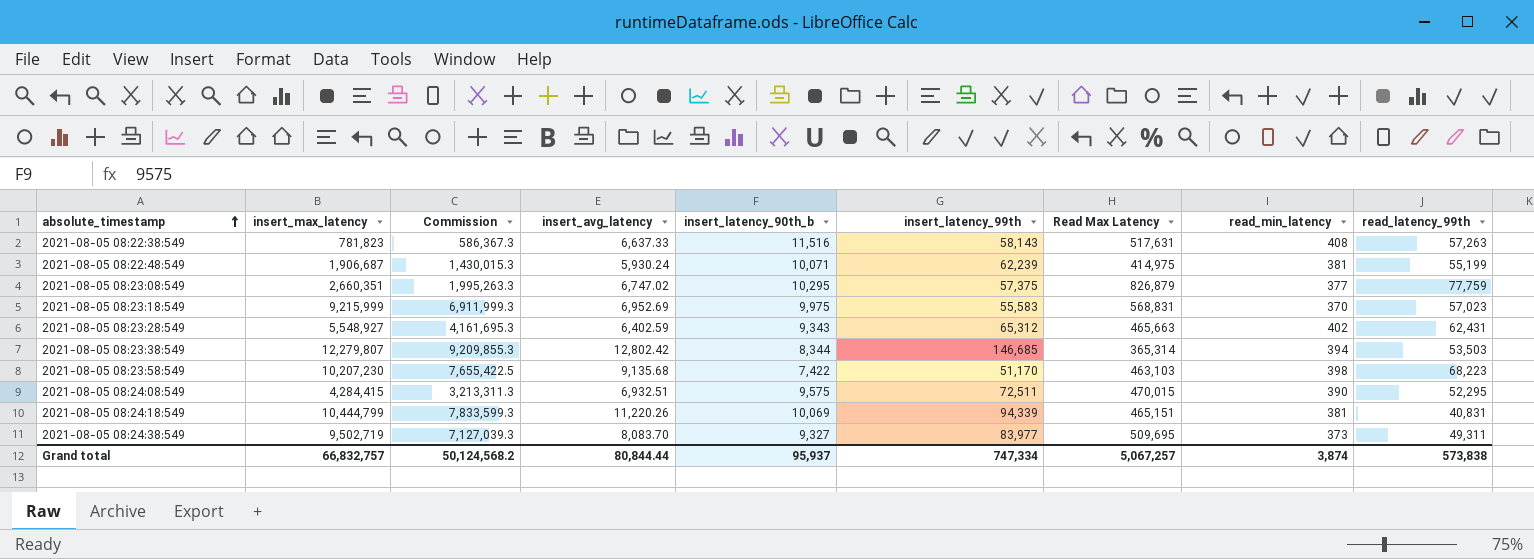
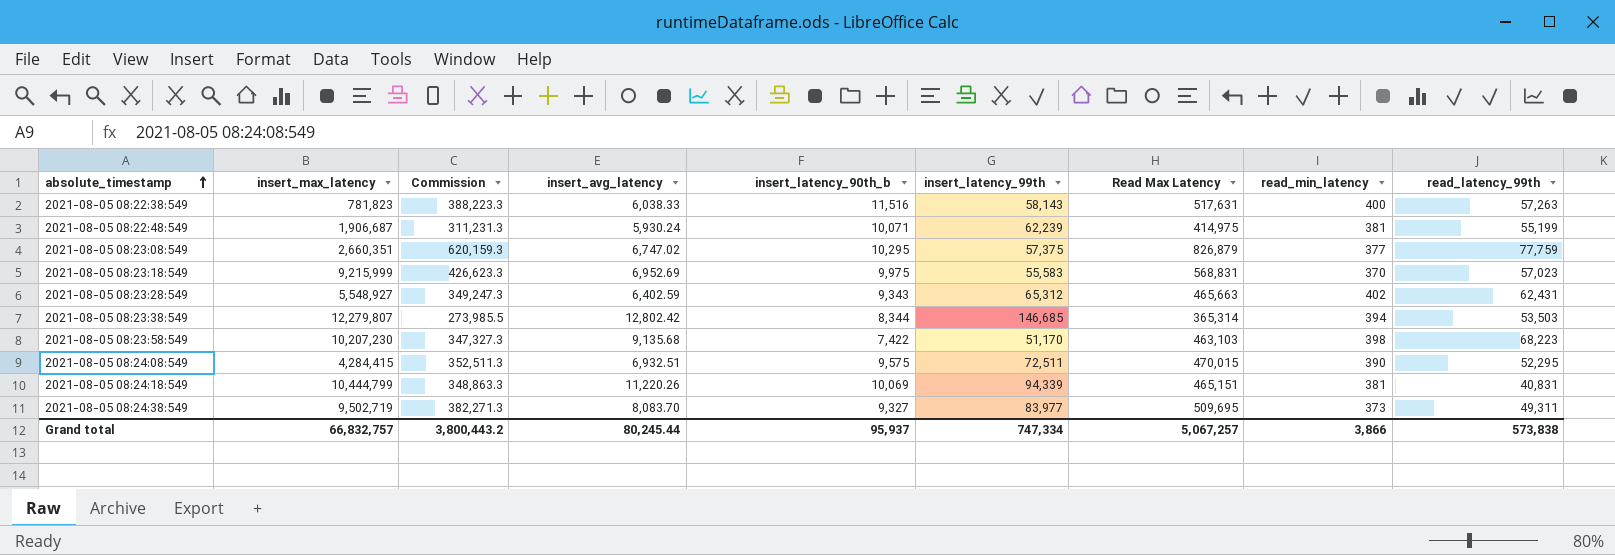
column Commission | formula: [insert_max_latency] * 0.75 -> [Read Max Latency] * 0.75
2021-08-05 08:22:38:549 | insert_avg_latency: 6,637.33 -> 6,038.33
2021-08-05 08:22:38:549 | read_min_latency: 408 -> 400
Grand total | Commission: 50,124,568.2 -> 3,800,443.2
Grand total | insert_avg_latency: 80,844.44 -> 80,245.44
Grand total | read_min_latency: 3,874 -> 3,866

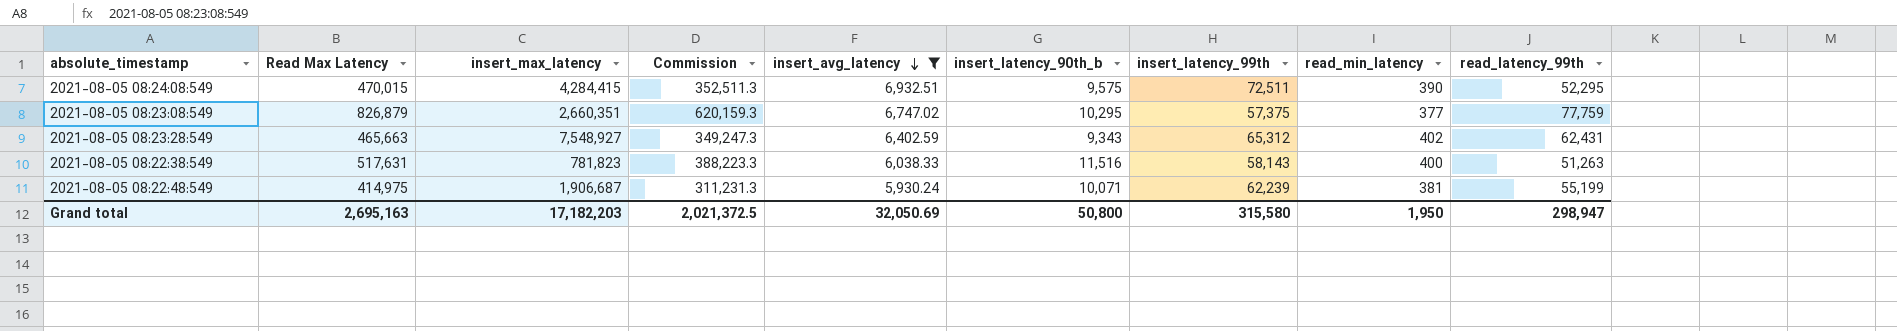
filter: none -> insert_avg_latency <= 6,932.51
row order: absolute_timestamp ascending -> insert_avg_latency descending
column Read Max Latency | position: 7 -> 2
2021-08-05 08:23:28:549 | insert_max_latency: 5,548,927 -> 7,548,927
2021-08-05 08:22:38:549 | read_latency_99th: 57,263 -> 51,263
Grand total | Read Max Latency: 5,067,257 -> 2,695,163
Grand total | insert_max_latency: 66,832,757 -> 17,182,203
Grand total | Commission: 3,800,443.2 -> 2,021,372.5
Grand total | insert_avg_latency: 80,245.44 -> 32,050.69
Grand total | insert_latency_90th_b: 95,937 -> 50,800
Grand total | insert_latency_99th: 747,334 -> 315,580
Grand total | read_min_latency: 3,866 -> 1,950
Grand total | read_latency_99th: 573,838 -> 298,947

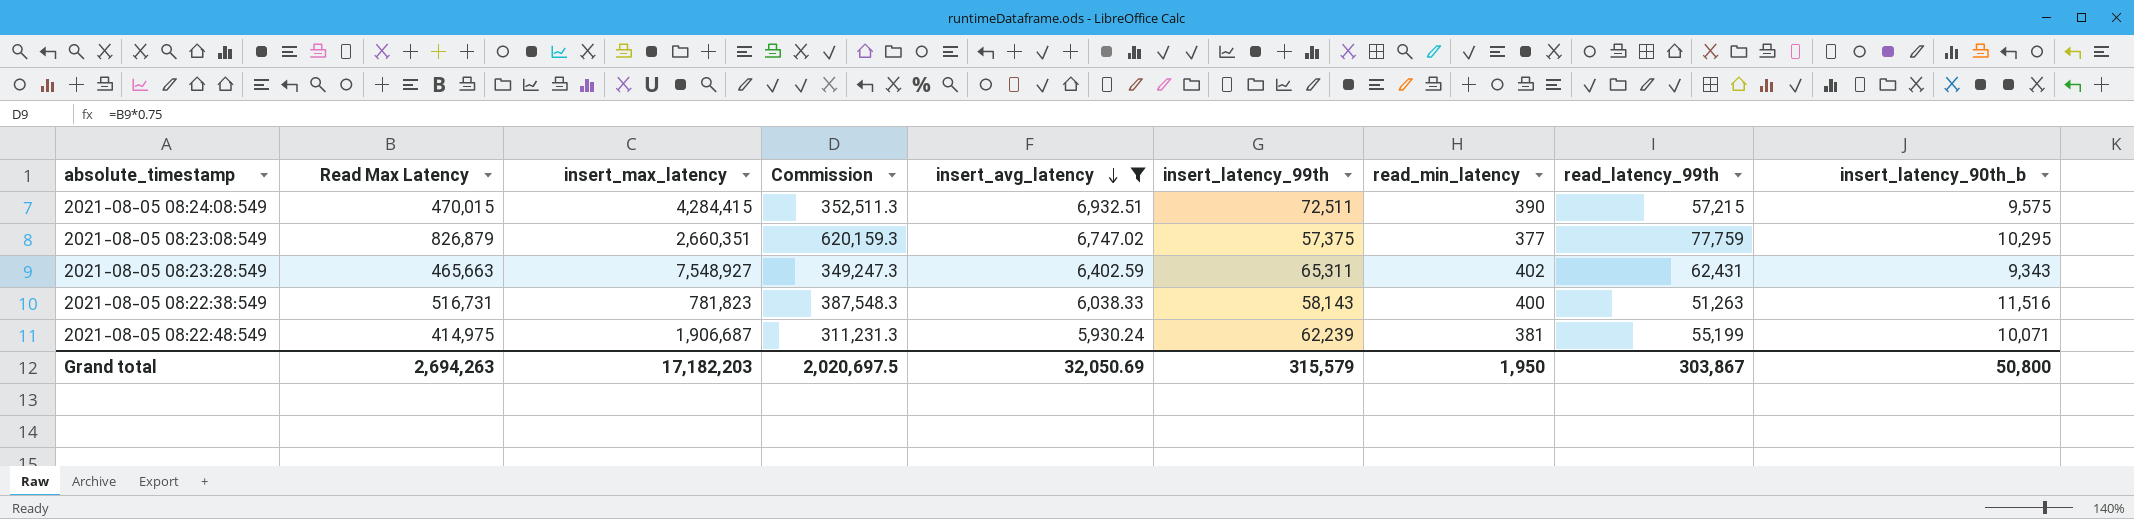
column insert_latency_90th_b | position: 6 -> 9
2021-08-05 08:24:08:549 | read_latency_99th: 52,295 -> 57,215
2021-08-05 08:23:28:549 | insert_latency_99th: 65,312 -> 65,311
2021-08-05 08:22:38:549 | Read Max Latency: 517,631 -> 516,731
2021-08-05 08:22:38:549 | Commission: 388,223.3 -> 387,548.3
Grand total | Read Max Latency: 2,695,163 -> 2,694,263
Grand total | Commission: 2,021,372.5 -> 2,020,697.5
Grand total | insert_latency_99th: 315,580 -> 315,579
Grand total | read_latency_99th: 298,947 -> 303,867

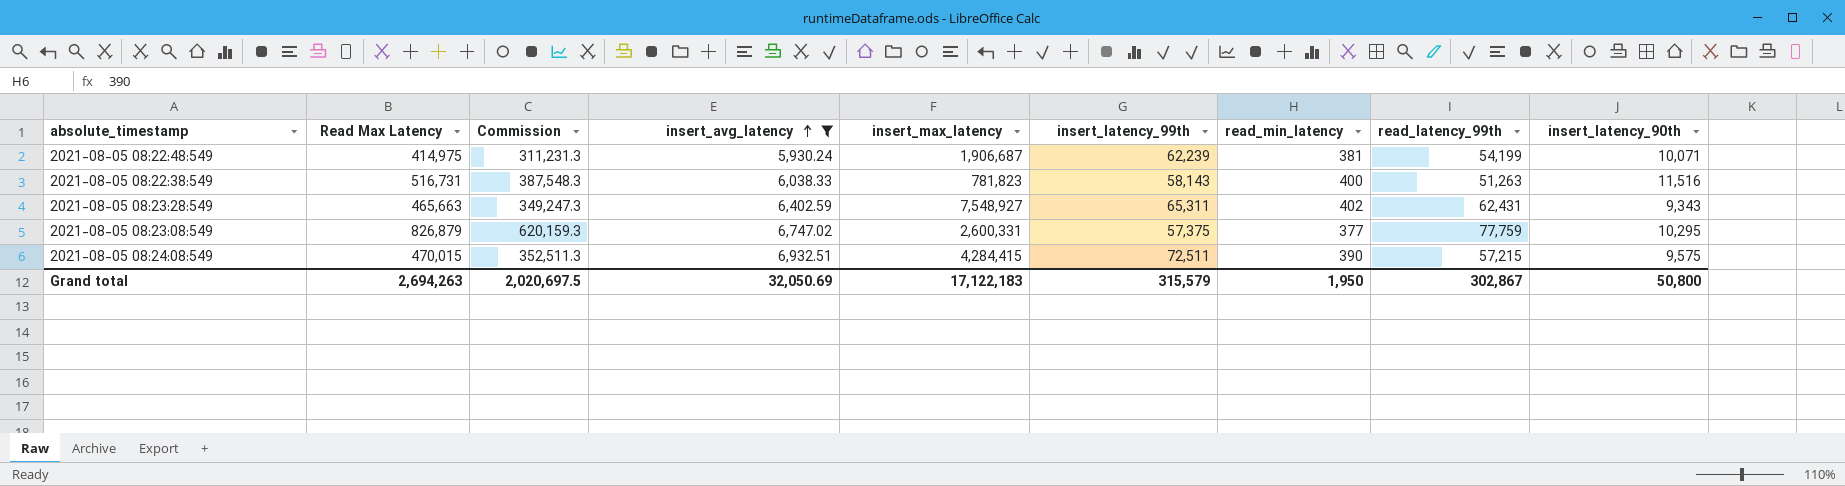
row order: insert_avg_latency descending -> insert_avg_latency ascending
column insert_max_latency | position: 3 -> 5
column name: insert_latency_90th_b -> insert_latency_90th
2021-08-05 08:22:48:549 | read_latency_99th: 55,199 -> 54,199
2021-08-05 08:23:08:549 | insert_max_latency: 2,660,351 -> 2,600,331
Grand total | insert_max_latency: 17,182,203 -> 17,122,183
Grand total | read_latency_99th: 303,867 -> 302,867

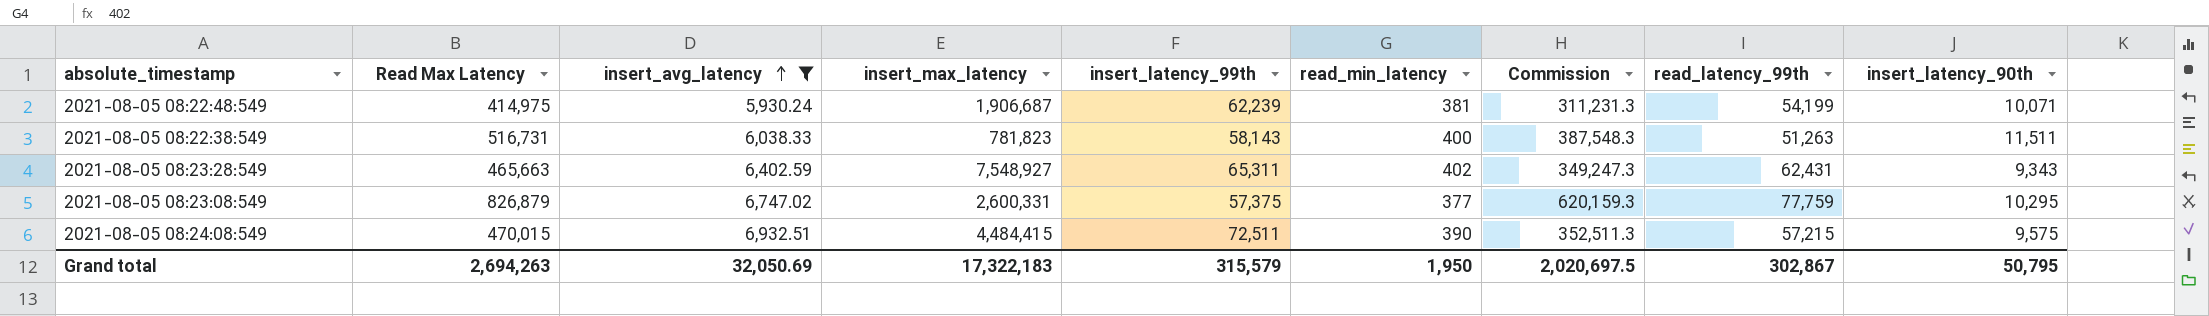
column Commission | position: 3 -> 7
2021-08-05 08:22:38:549 | insert_latency_90th: 11,516 -> 11,511
2021-08-05 08:24:08:549 | insert_max_latency: 4,284,415 -> 4,484,415
Grand total | insert_max_latency: 17,122,183 -> 17,322,183
Grand total | insert_latency_90th: 50,800 -> 50,795

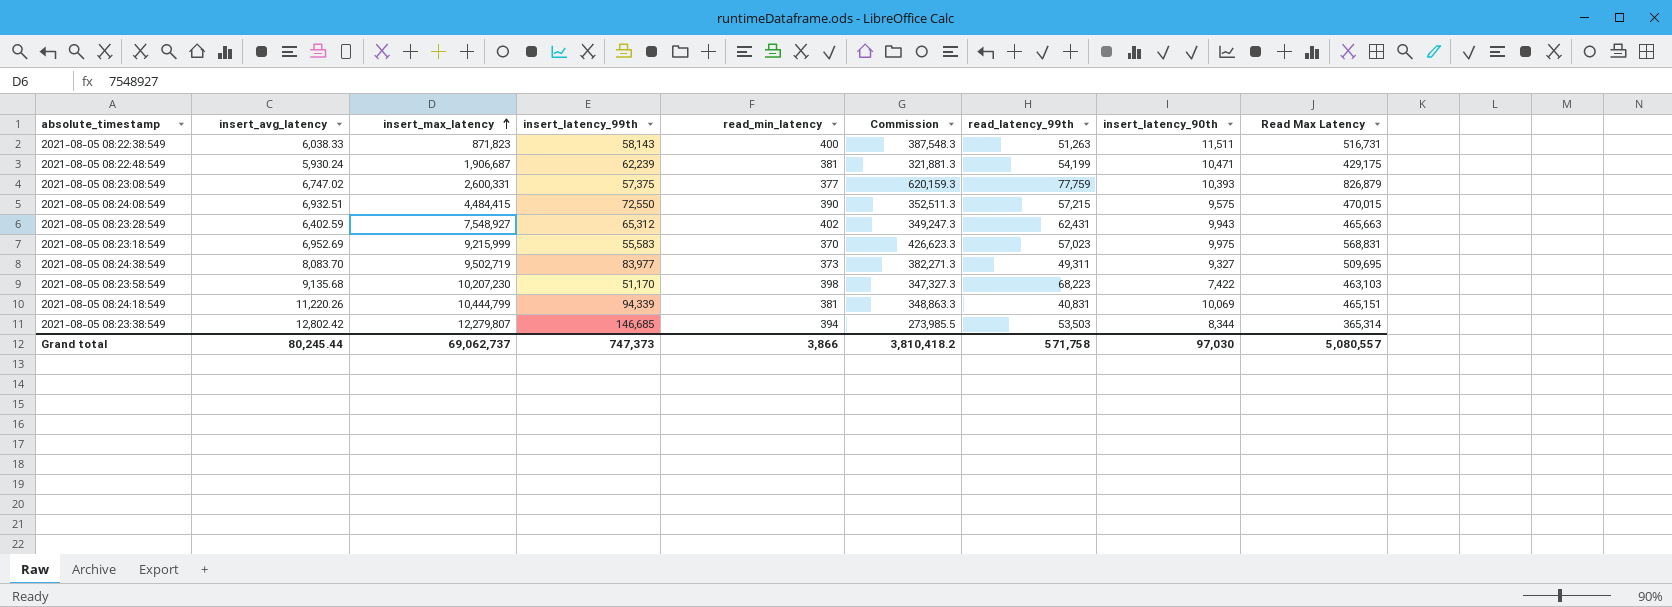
filter: insert_avg_latency <= 6,932.51 -> none
row order: insert_avg_latency ascending -> insert_max_latency ascending
column Read Max Latency | position: 2 -> 9
2021-08-05 08:22:38:549 | insert_max_latency: 781,823 -> 871,823
2021-08-05 08:22:48:549 | Commission: 311,231.3 -> 321,881.3
2021-08-05 08:22:48:549 | insert_latency_90th: 10,071 -> 10,471
2021-08-05 08:22:48:549 | Read Max Latency: 414,975 -> 429,175
2021-08-05 08:23:08:549 | insert_latency_90th: 10,295 -> 10,393
2021-08-05 08:24:08:549 | insert_latency_99th: 72,511 -> 72,550
2021-08-05 08:23:28:549 | insert_latency_99th: 65,311 -> 65,312
2021-08-05 08:23:28:549 | insert_latency_90th: 9,343 -> 9,943
Grand total | insert_avg_latency: 32,050.69 -> 80,245.44
Grand total | insert_max_latency: 17,322,183 -> 69,062,737
Grand total | insert_latency_99th: 315,579 -> 747,373
Grand total | read_min_latency: 1,950 -> 3,866
Grand total | Commission: 2,020,697.5 -> 3,810,418.2
Grand total | read_latency_99th: 302,867 -> 571,758
Grand total | insert_latency_90th: 50,795 -> 97,030
Grand total | Read Max Latency: 2,694,263 -> 5,080,557

